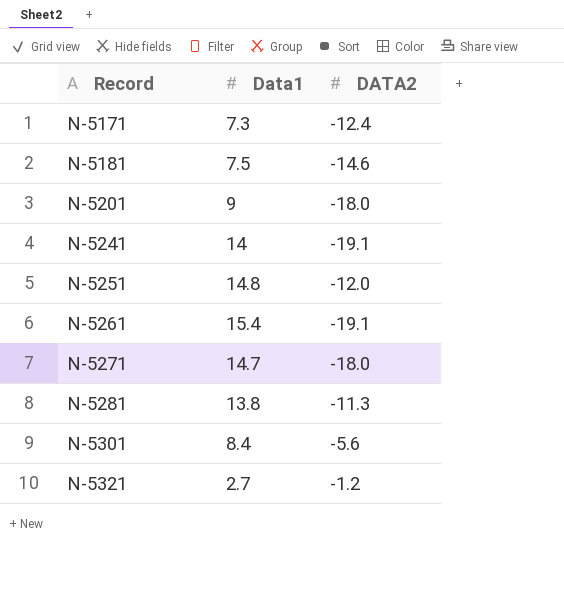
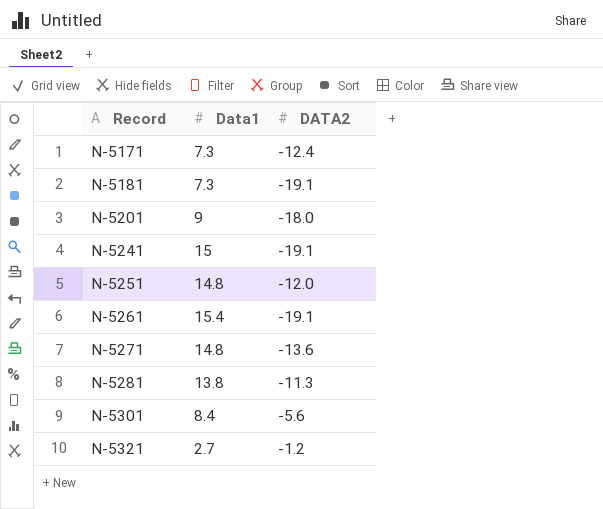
N-5181 | Data1: 7.5 -> 7.3
N-5181 | DATA2: -14.6 -> -19.1
N-5241 | Data1: 14 -> 15
N-5271 | Data1: 14.7 -> 14.8
N-5271 | DATA2: -18.0 -> -13.6

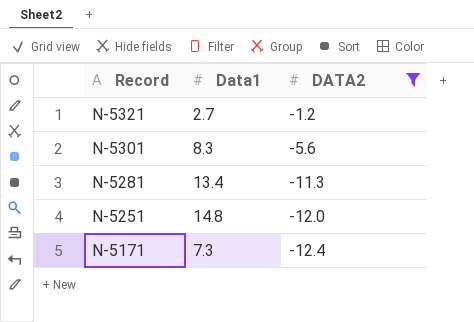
filter: none -> DATA2 >= -12.4
row order: Record ascending -> Record descending
N-5301 | Data1: 8.4 -> 8.3
N-5281 | Data1: 13.8 -> 13.4

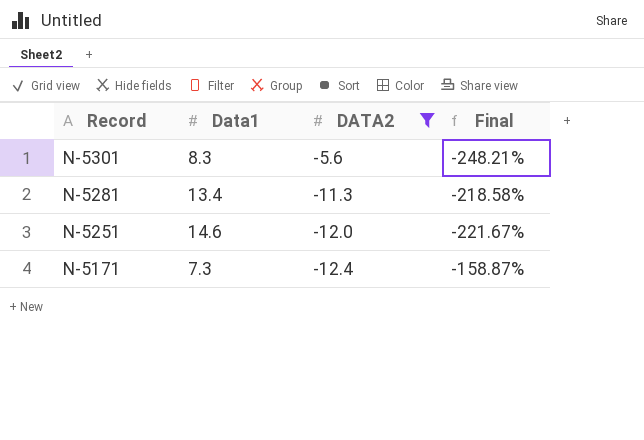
column Final | formula: none -> ([Data1] - [DATA2]) / [DATA2]
row N-5321: 2.7 | -1.2 -> none
N-5251 | Data1: 14.8 -> 14.6

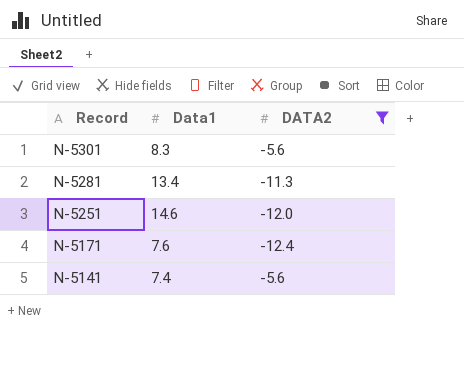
column Final | formula: ([Data1] - [DATA2]) / [DATA2] -> none
N-5171 | Data1: 7.3 -> 7.6
row N-5141: none -> 7.4 | -5.6

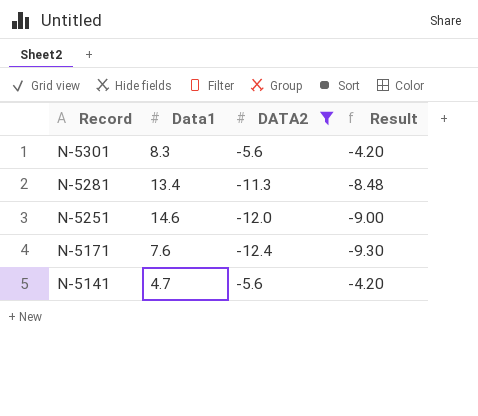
column Result | formula: none -> [DATA2] * 0.75
N-5141 | Data1: 7.4 -> 4.7

